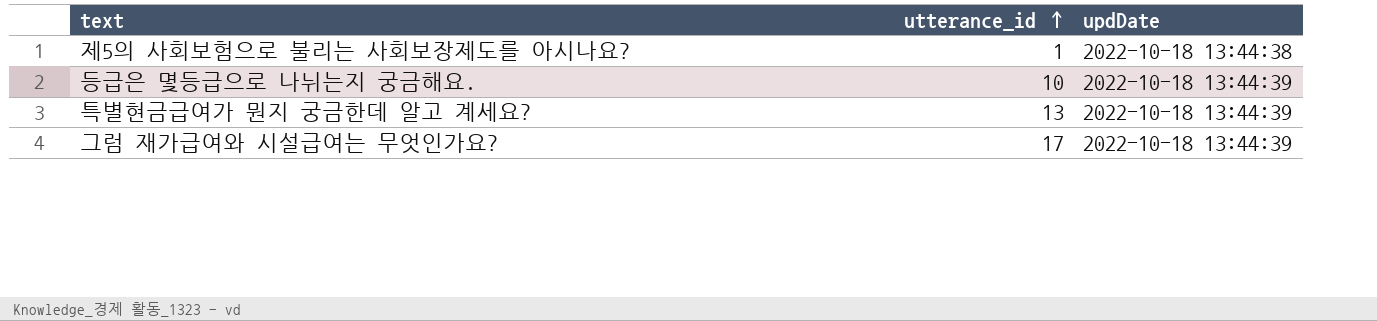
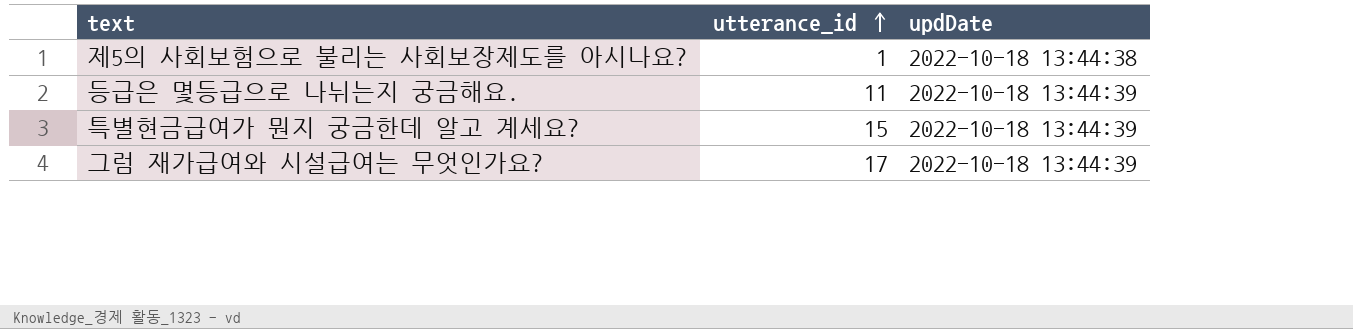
등급은 몇등급으로 나뉘는지 궁금해요. | utterance_id: 10 -> 11
특별현금급여가 뭔지 궁금한데 알고 계세요? | utterance_id: 13 -> 15

